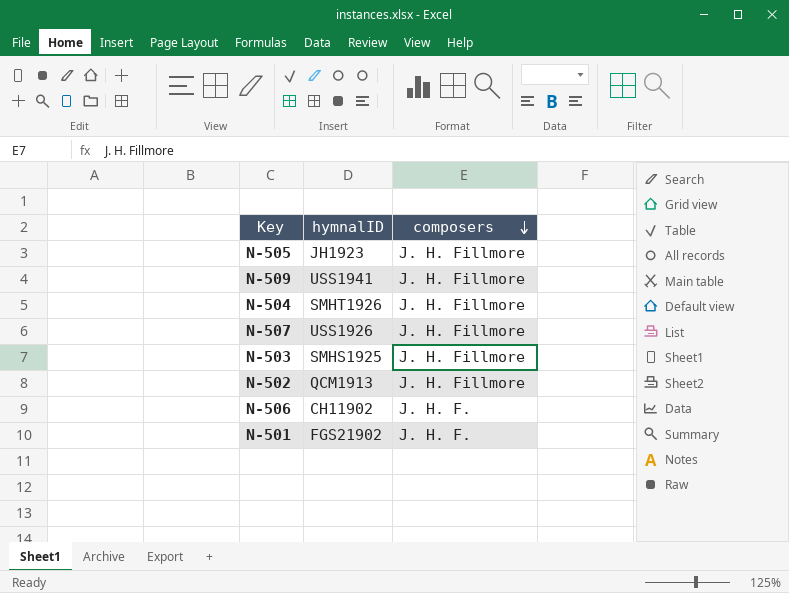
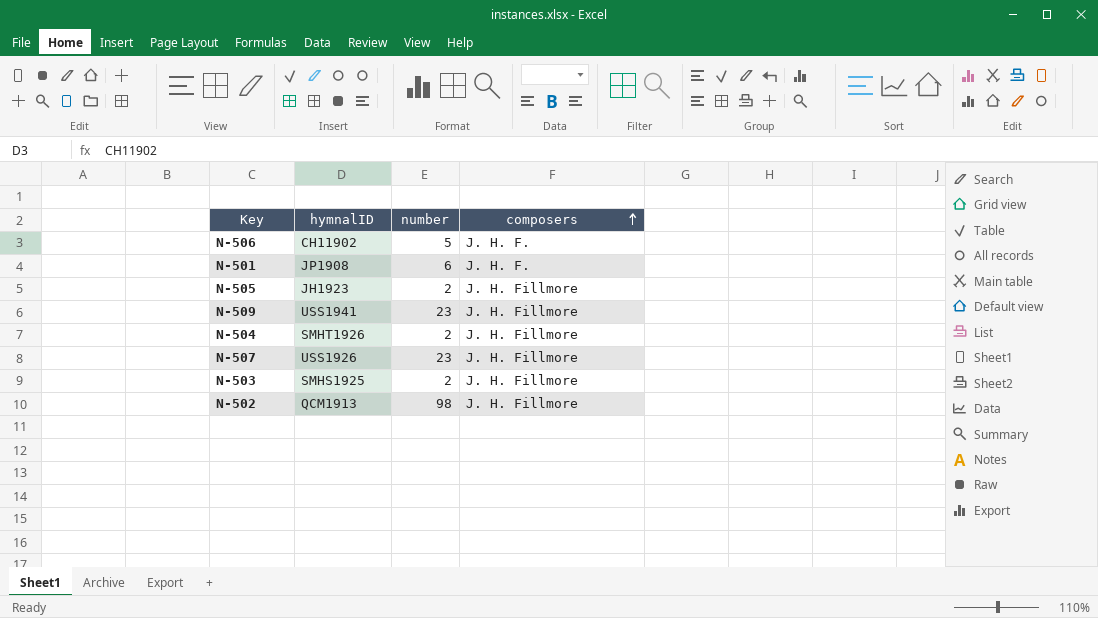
row order: composers descending -> composers ascending
column number | position: none -> 3
N-501 | hymnalID: FGS21902 -> JP1908

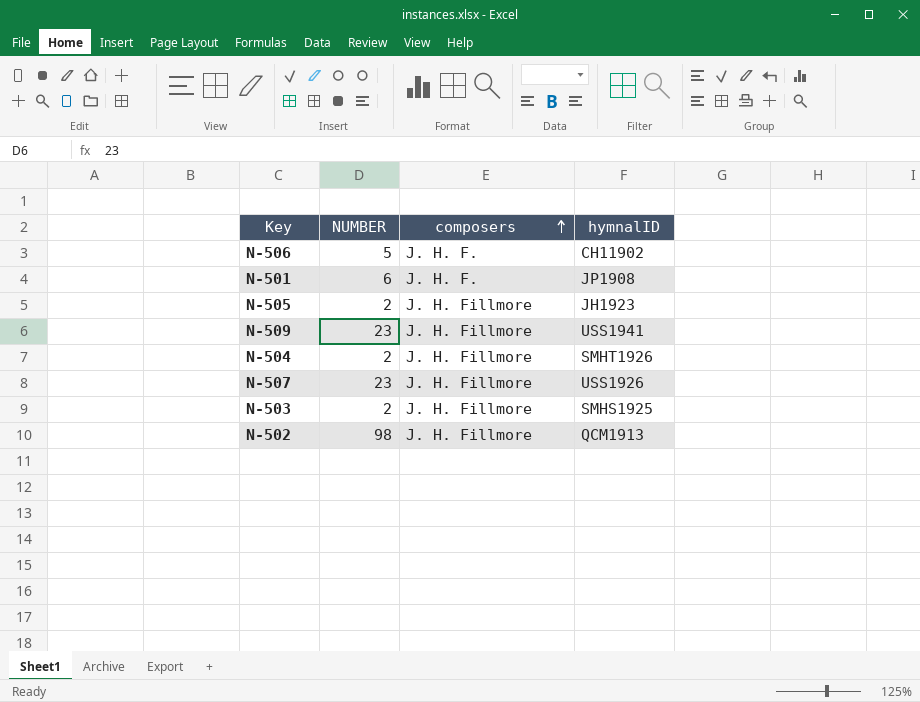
column name: number -> NUMBER
column hymnalID | position: 2 -> 4

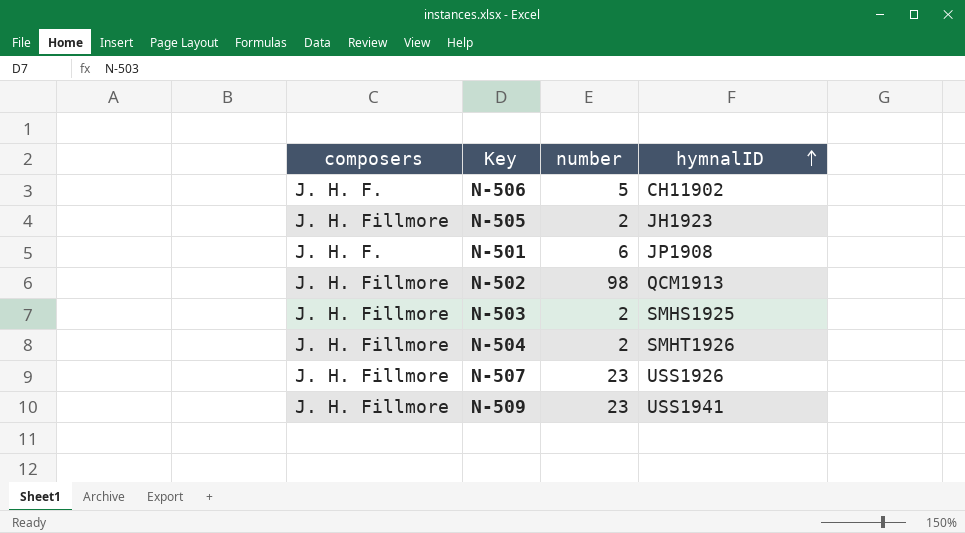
row order: composers ascending -> hymnalID ascending
column composers | position: 3 -> 1
column name: NUMBER -> number

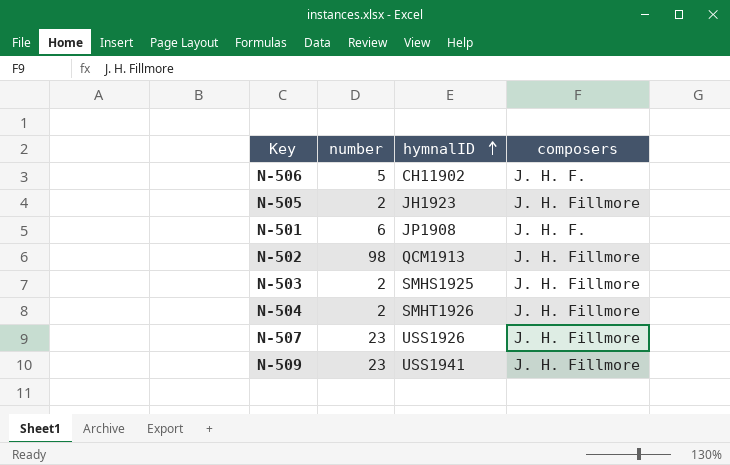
column composers | position: 1 -> 4

